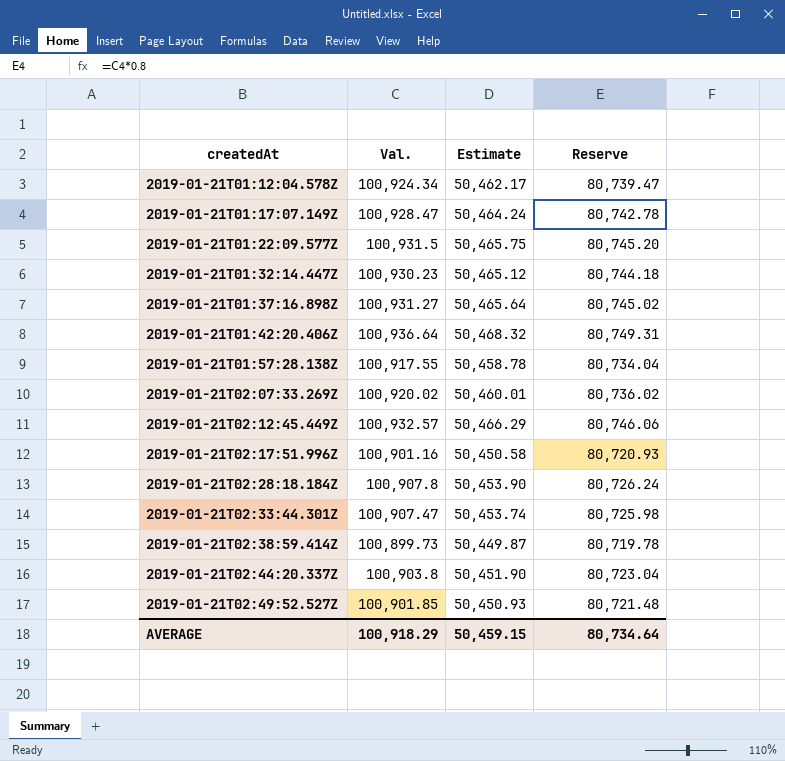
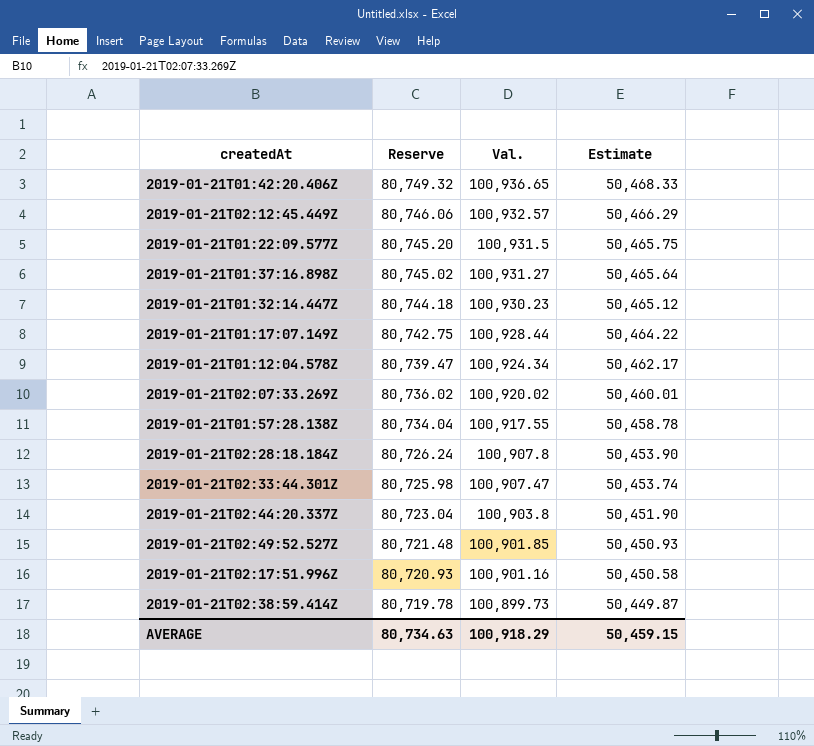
row order: createdAt ascending -> Reserve descending
column Reserve | position: 4 -> 2
2019-01-21T01:42:20.406Z | Reserve: 80,749.31 -> 80,749.32
2019-01-21T01:42:20.406Z | Val.: 100,936.64 -> 100,936.65
2019-01-21T01:42:20.406Z | Estimate: 50,468.32 -> 50,468.33
2019-01-21T01:17:07.149Z | Reserve: 80,742.78 -> 80,742.75
2019-01-21T01:17:07.149Z | Val.: 100,928.47 -> 100,928.44
2019-01-21T01:17:07.149Z | Estimate: 50,464.24 -> 50,464.22
AVERAGE | Reserve: 80,734.64 -> 80,734.63

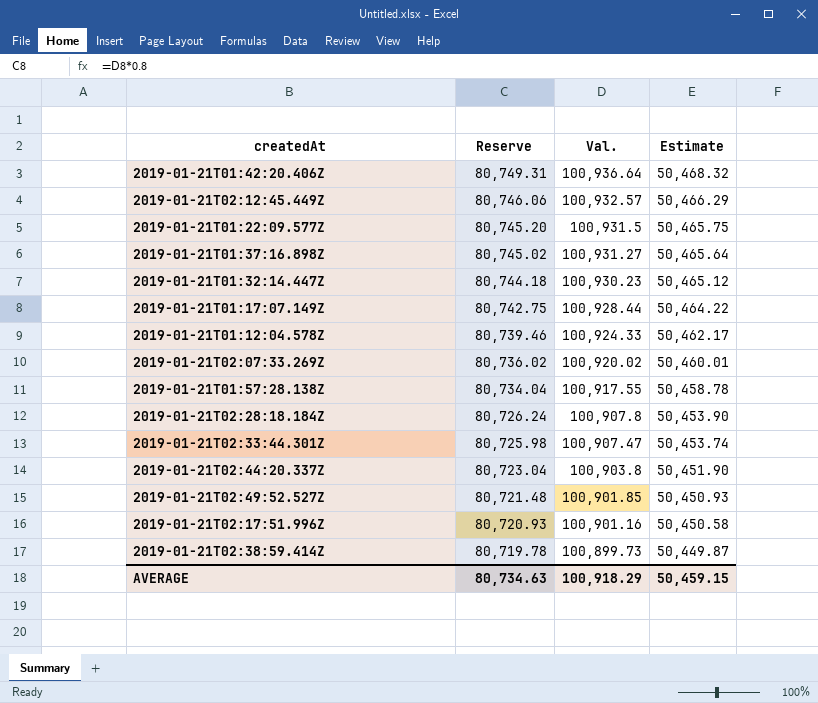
2019-01-21T01:42:20.406Z | Reserve: 80,749.32 -> 80,749.31
2019-01-21T01:42:20.406Z | Val.: 100,936.65 -> 100,936.64
2019-01-21T01:42:20.406Z | Estimate: 50,468.33 -> 50,468.32
2019-01-21T01:12:04.578Z | Reserve: 80,739.47 -> 80,739.46
2019-01-21T01:12:04.578Z | Val.: 100,924.34 -> 100,924.33

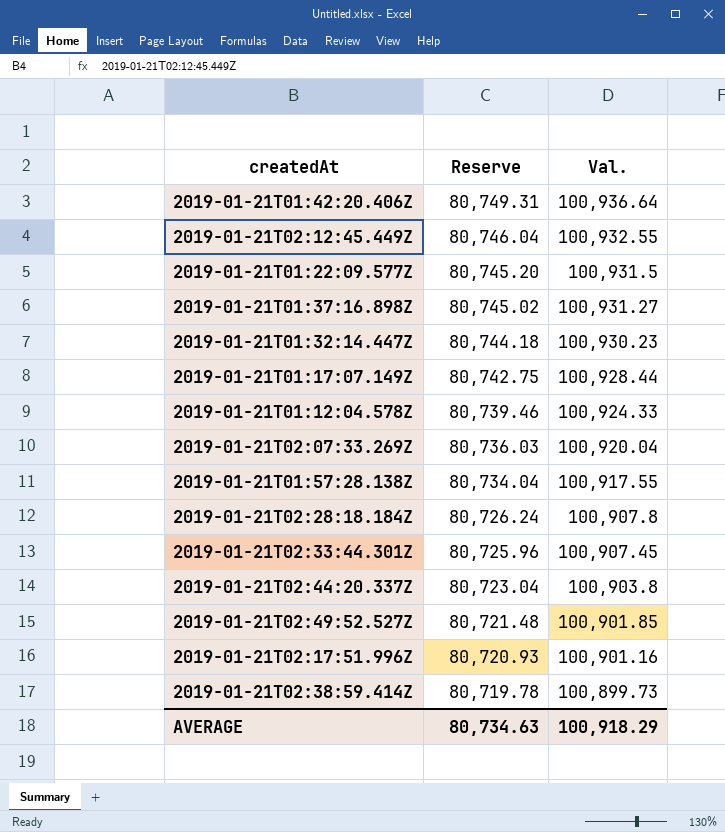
column Estimate | formula: [Val.] * 0.5 -> none
2019-01-21T02:12:45.449Z | Reserve: 80,746.06 -> 80,746.04
2019-01-21T02:12:45.449Z | Val.: 100,932.57 -> 100,932.55
2019-01-21T02:07:33.269Z | Reserve: 80,736.02 -> 80,736.03
2019-01-21T02:07:33.269Z | Val.: 100,920.02 -> 100,920.04
2019-01-21T02:33:44.301Z | Reserve: 80,725.98 -> 80,725.96
2019-01-21T02:33:44.301Z | Val.: 100,907.47 -> 100,907.45

